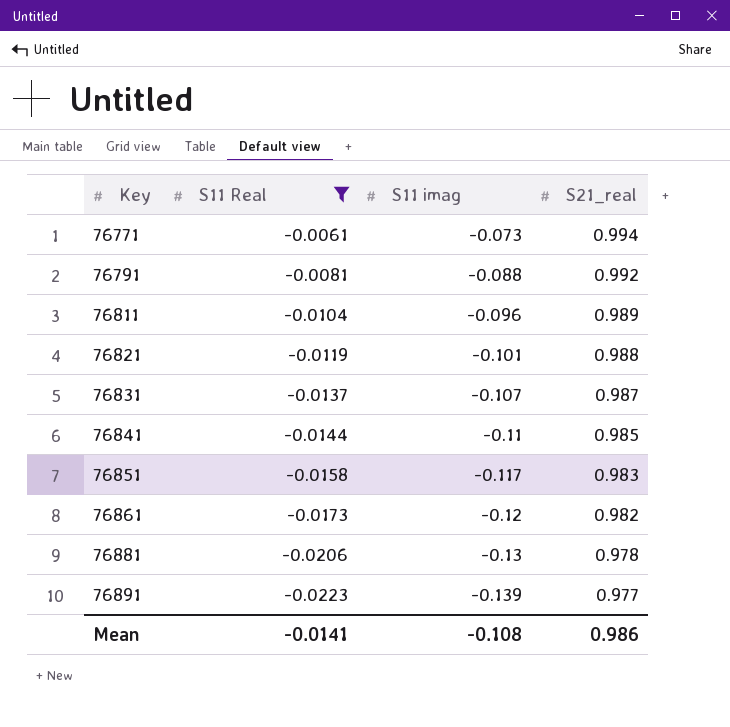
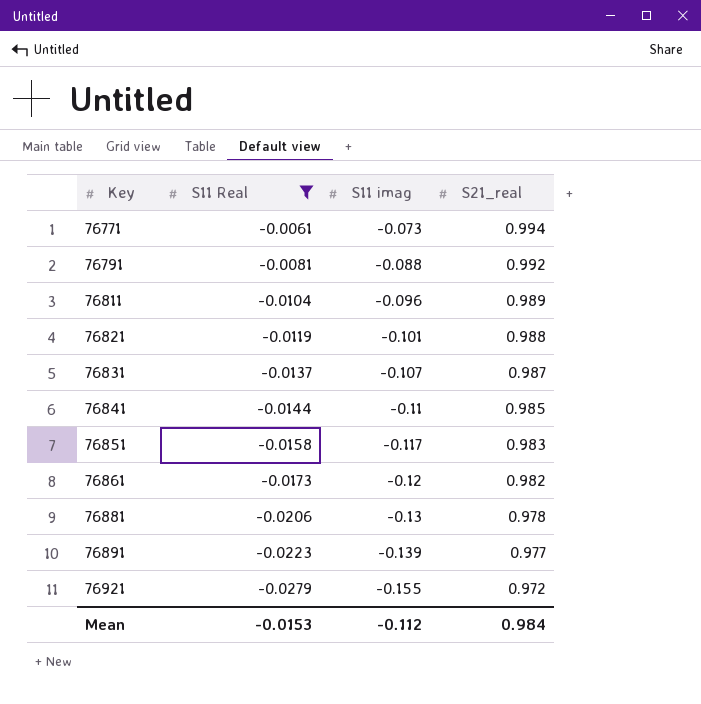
row 76921: none -> -0.0279 | -0.155 | 0.972
Mean | S11 Real: -0.0141 -> -0.0153
Mean | S11 imag: -0.108 -> -0.112
Mean | S21_real: 0.986 -> 0.984

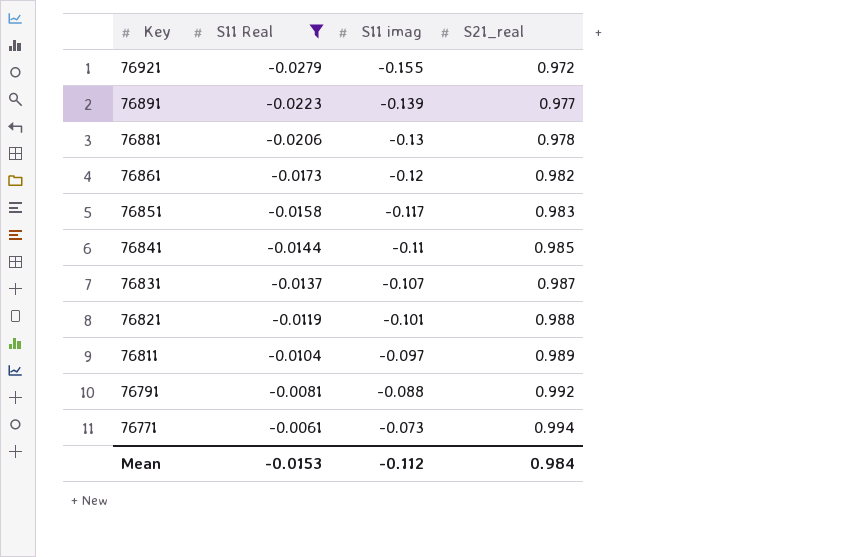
row order: Key ascending -> Key descending
76811 | S11 imag: -0.096 -> -0.097

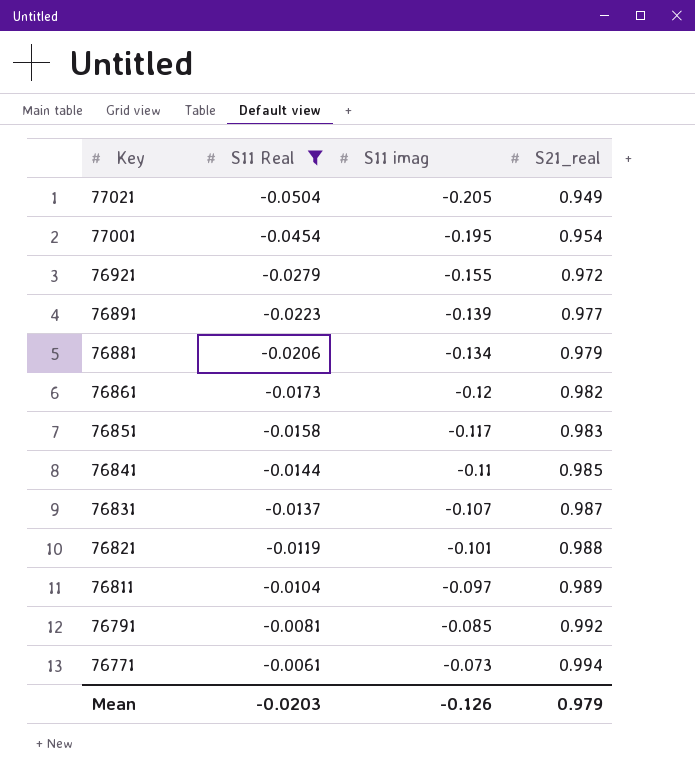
row 77021: none -> -0.0504 | -0.205 | 0.949
row 77001: none -> -0.0454 | -0.195 | 0.954
76881 | S11 imag: -0.13 -> -0.134
76881 | S21_real: 0.978 -> 0.979
76791 | S11 imag: -0.088 -> -0.085
Mean | S11 Real: -0.0153 -> -0.0203
Mean | S11 imag: -0.112 -> -0.126
Mean | S21_real: 0.984 -> 0.979

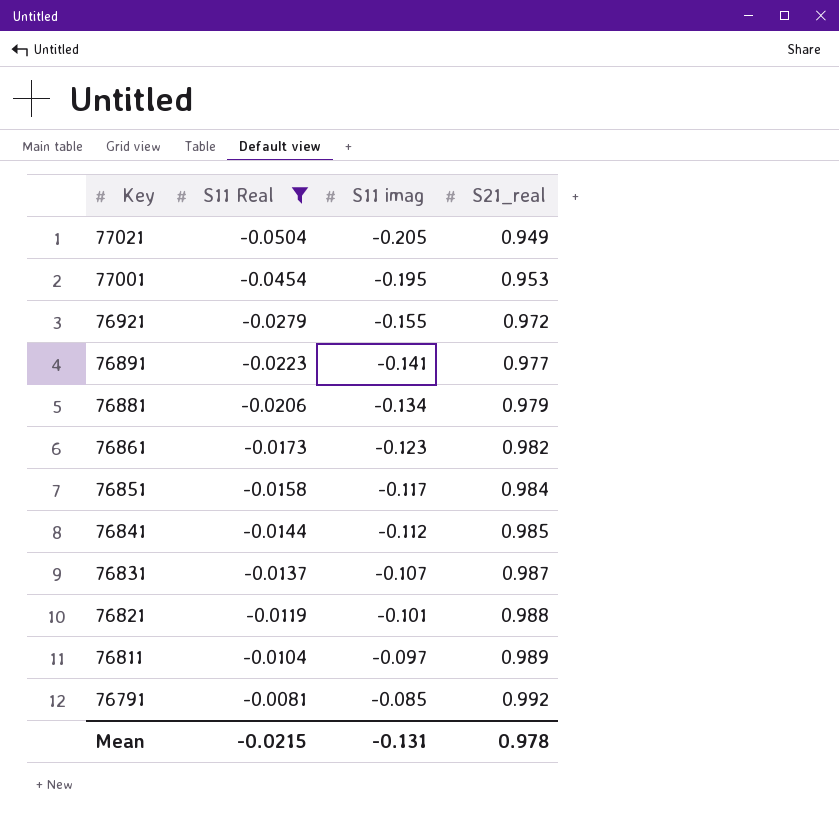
row 76771: -0.0061 | -0.073 | 0.994 -> none
77001 | S21_real: 0.954 -> 0.953
76891 | S11 imag: -0.139 -> -0.141
76861 | S11 imag: -0.12 -> -0.123
76851 | S21_real: 0.983 -> 0.984
76841 | S11 imag: -0.11 -> -0.112
Mean | S11 Real: -0.0203 -> -0.0215
Mean | S11 imag: -0.126 -> -0.131
Mean | S21_real: 0.979 -> 0.978

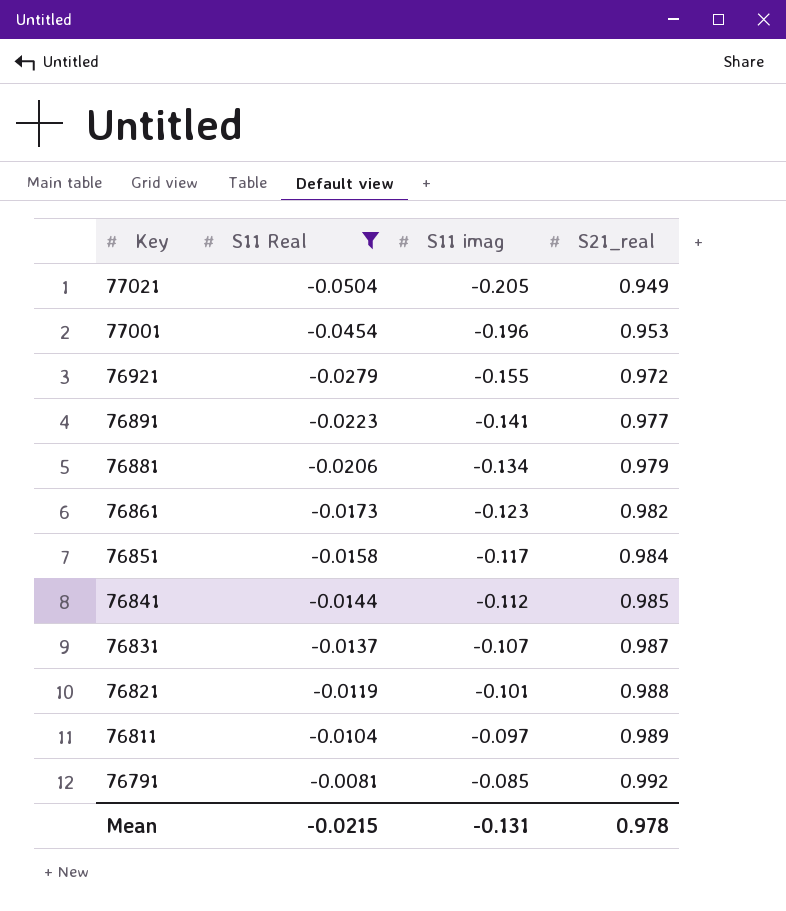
77001 | S11 imag: -0.195 -> -0.196

